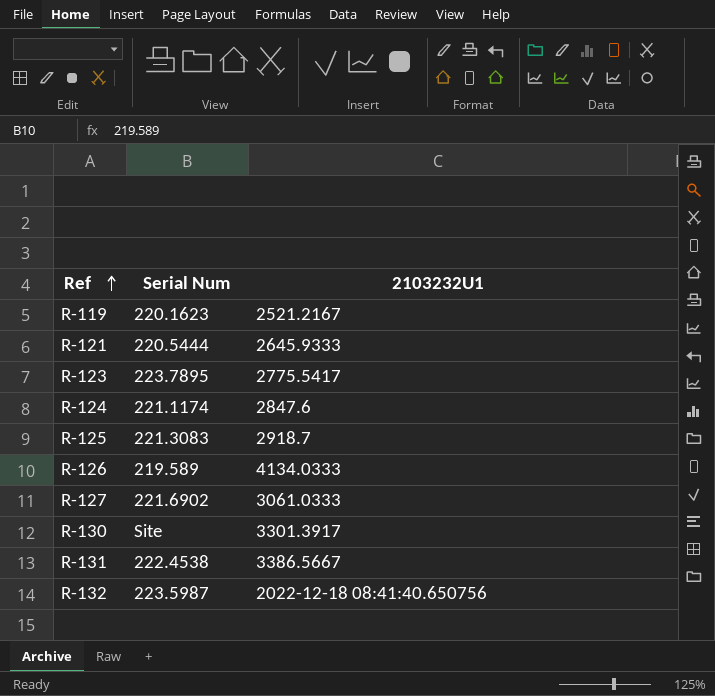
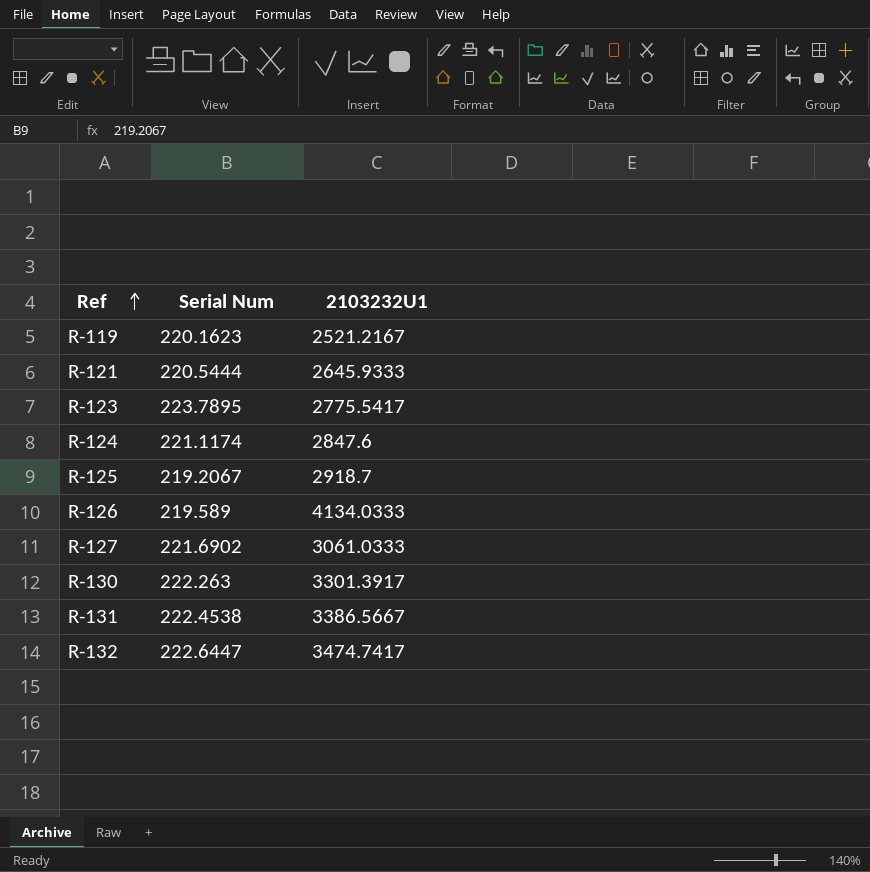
R-125 | Serial Num: 221.3083 -> 219.2067
R-130 | Serial Num: Site -> 222.263
R-132 | Serial Num: 223.5987 -> 222.6447
R-132 | 2103232U1: 2022-12-18 08:41:40.650756 -> 3474.7417

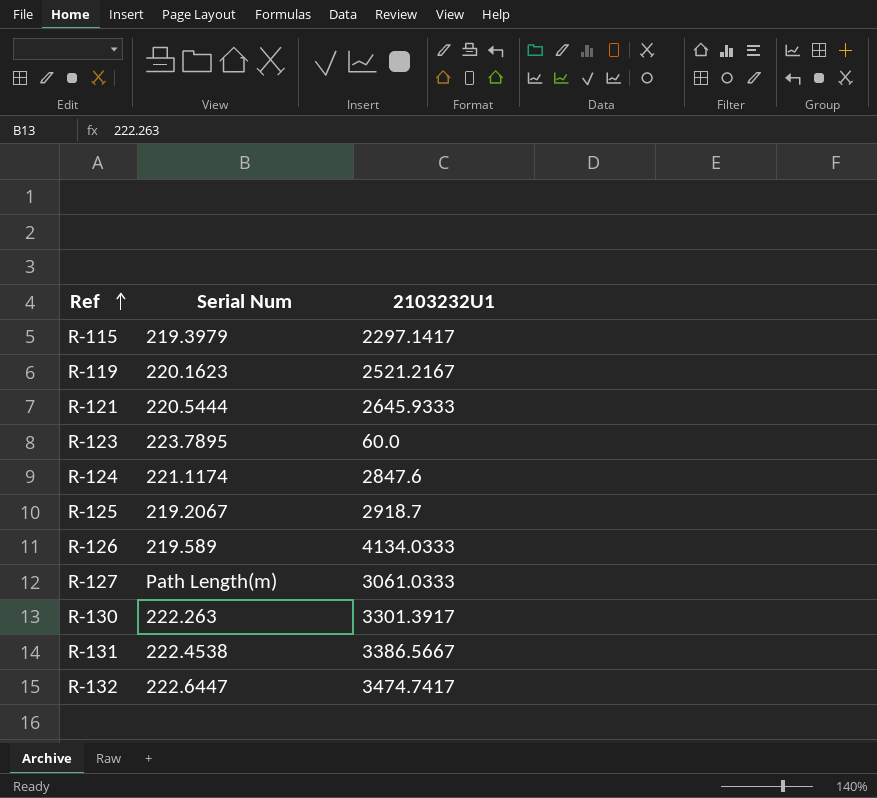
row R-115: none -> 219.3979 | 2297.1417
R-123 | 2103232U1: 2775.5417 -> 60.0
R-127 | Serial Num: 221.6902 -> Path Length(m)

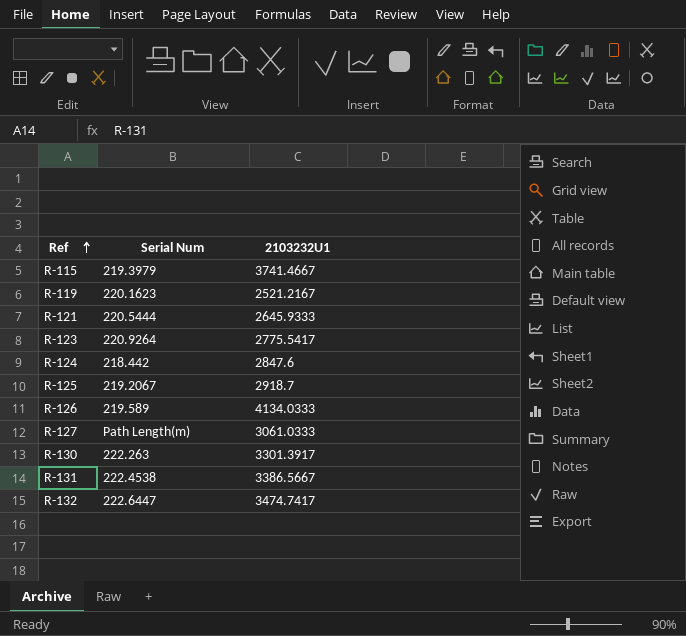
R-115 | 2103232U1: 2297.1417 -> 3741.4667
R-123 | Serial Num: 223.7895 -> 220.9264
R-123 | 2103232U1: 60.0 -> 2775.5417
R-124 | Serial Num: 221.1174 -> 218.442

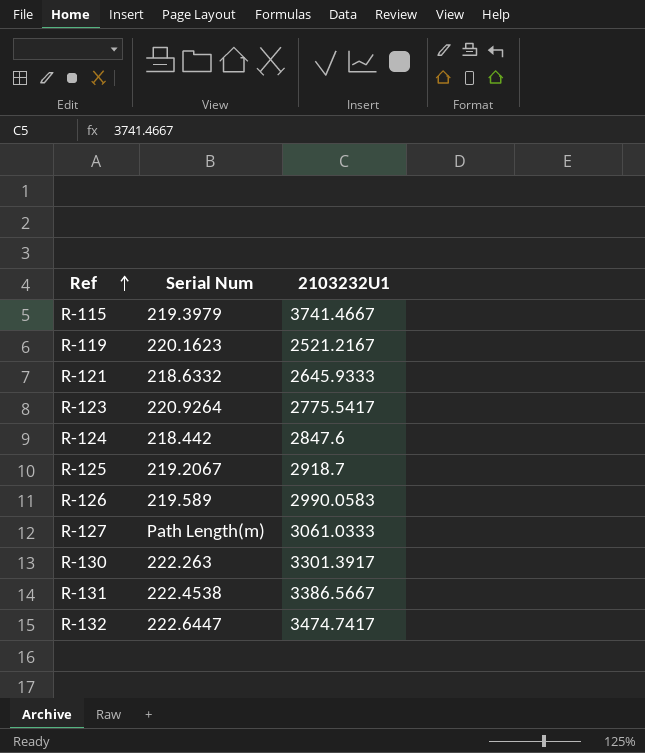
R-121 | Serial Num: 220.5444 -> 218.6332
R-126 | 2103232U1: 4134.0333 -> 2990.0583

